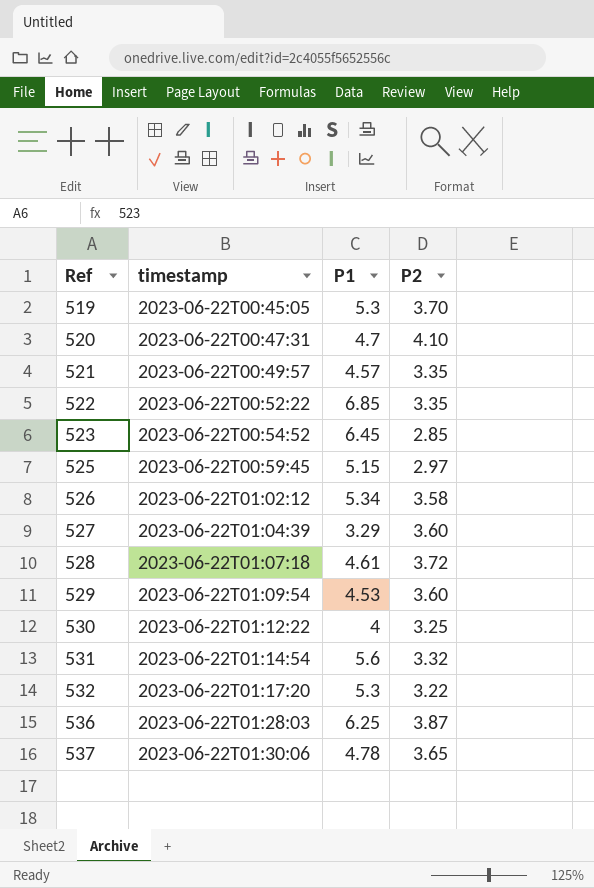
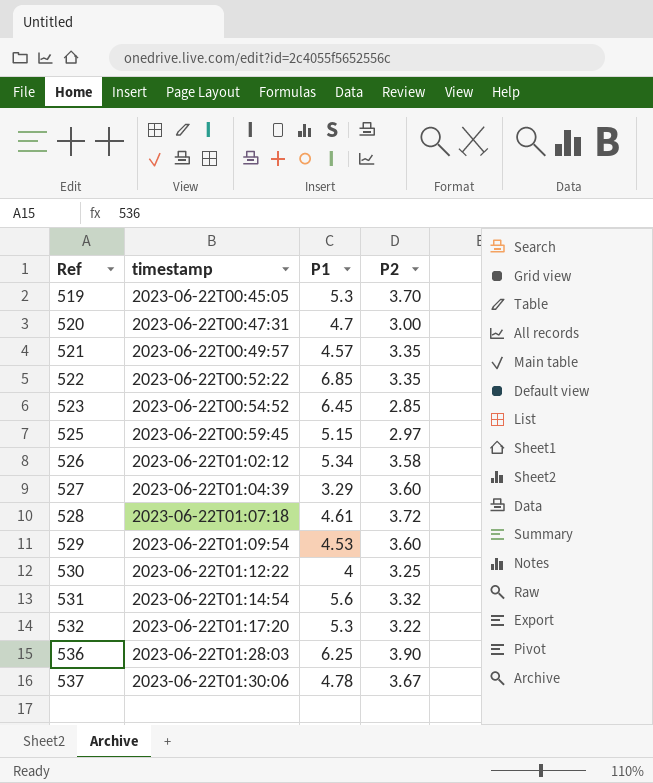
520 | P2: 4.10 -> 3.00
536 | P2: 3.87 -> 3.90
537 | P2: 3.65 -> 3.67

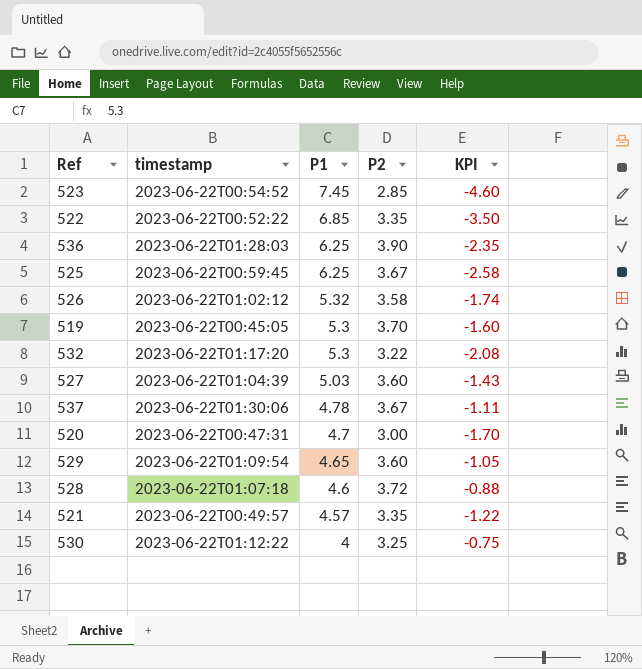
row order: Ref ascending -> P1 descending
column KPI | formula: none -> [P2] - [P1]
row 531: 2023-06-22T01:14:54 | 5.6 | 3.32 -> none
523 | P1: 6.45 -> 7.45
525 | P1: 5.15 -> 6.25
525 | P2: 2.97 -> 3.67
526 | P1: 5.34 -> 5.32
527 | P1: 3.29 -> 5.03
529 | P1: 4.53 -> 4.65
528 | P1: 4.61 -> 4.6

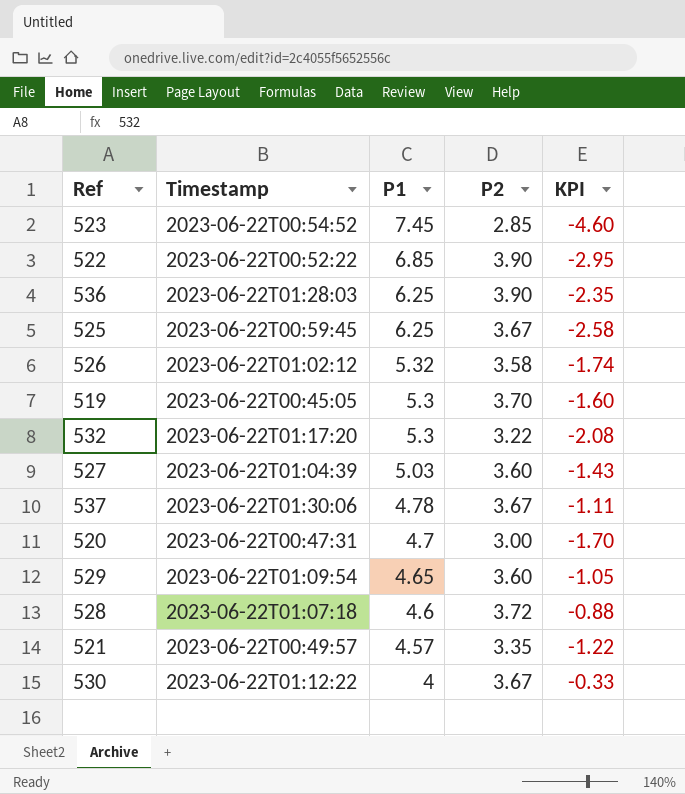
column name: timestamp -> Timestamp
522 | P2: 3.35 -> 3.90
522 | KPI: -3.50 -> -2.95
530 | P2: 3.25 -> 3.67
530 | KPI: -0.75 -> -0.33

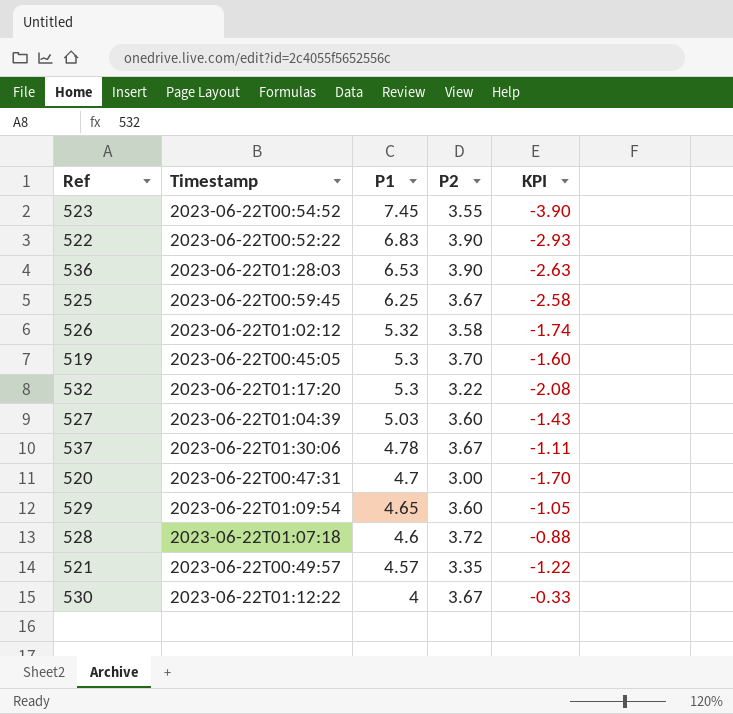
523 | P2: 2.85 -> 3.55
523 | KPI: -4.60 -> -3.90
522 | P1: 6.85 -> 6.83
522 | KPI: -2.95 -> -2.93
536 | P1: 6.25 -> 6.53
536 | KPI: -2.35 -> -2.63

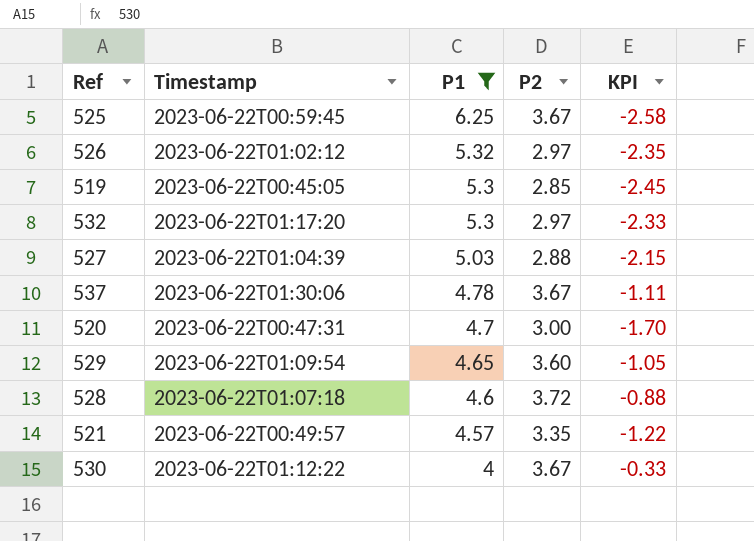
filter: none -> P1 <= 6.25
526 | P2: 3.58 -> 2.97
526 | KPI: -1.74 -> -2.35
519 | P2: 3.70 -> 2.85
519 | KPI: -1.60 -> -2.45
532 | P2: 3.22 -> 2.97
532 | KPI: -2.08 -> -2.33
527 | P2: 3.60 -> 2.88
527 | KPI: -1.43 -> -2.15

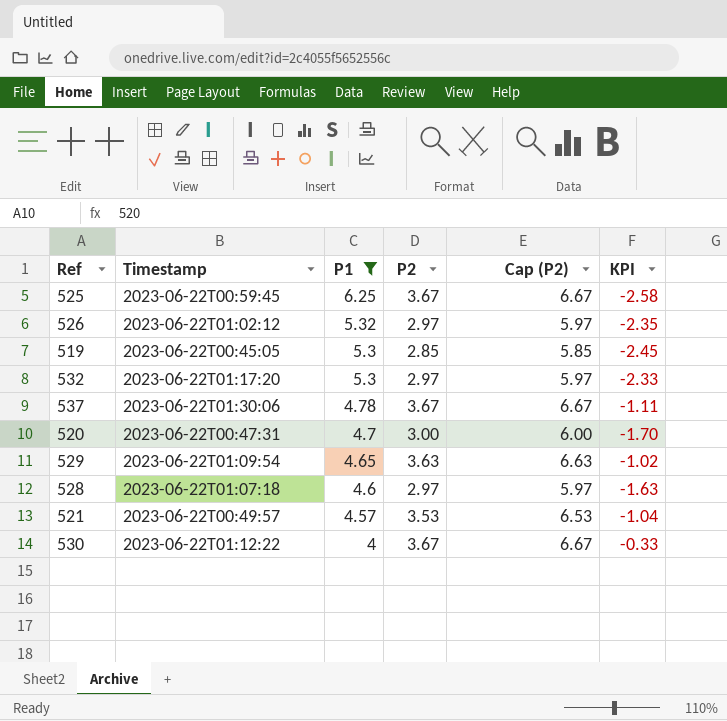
column Cap (P2) | formula: none -> [P2] + 3
row 527: 2023-06-22T01:04:39 | 5.03 | 2.88 | -2.15 -> none
529 | P2: 3.60 -> 3.63
529 | KPI: -1.05 -> -1.02
528 | P2: 3.72 -> 2.97
528 | KPI: -0.88 -> -1.63
521 | P2: 3.35 -> 3.53
521 | KPI: -1.22 -> -1.04

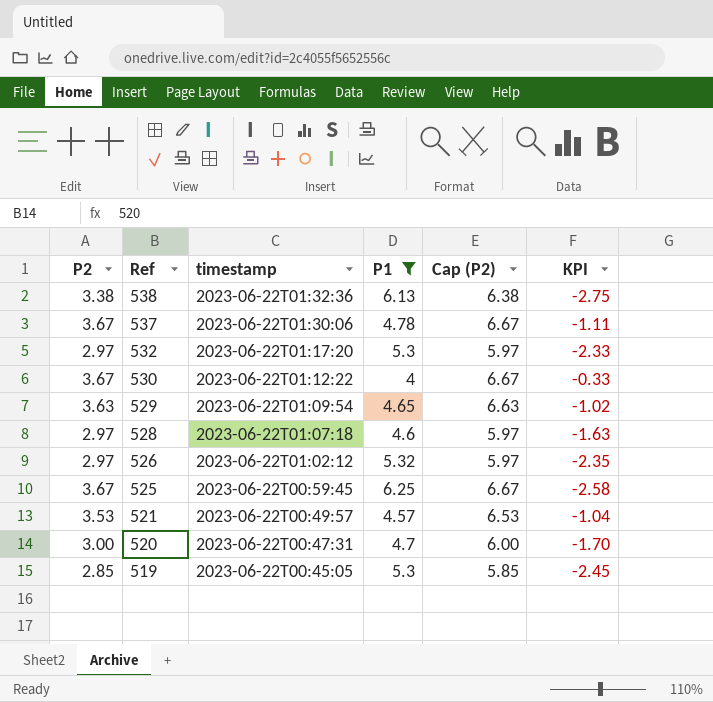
row order: P1 descending -> Ref descending
column P2 | position: 4 -> 1
column name: Timestamp -> timestamp
row 538: none -> 3.38 | 2023-06-22T01:32:36 | 6.13 | 6.38 | -2.75

